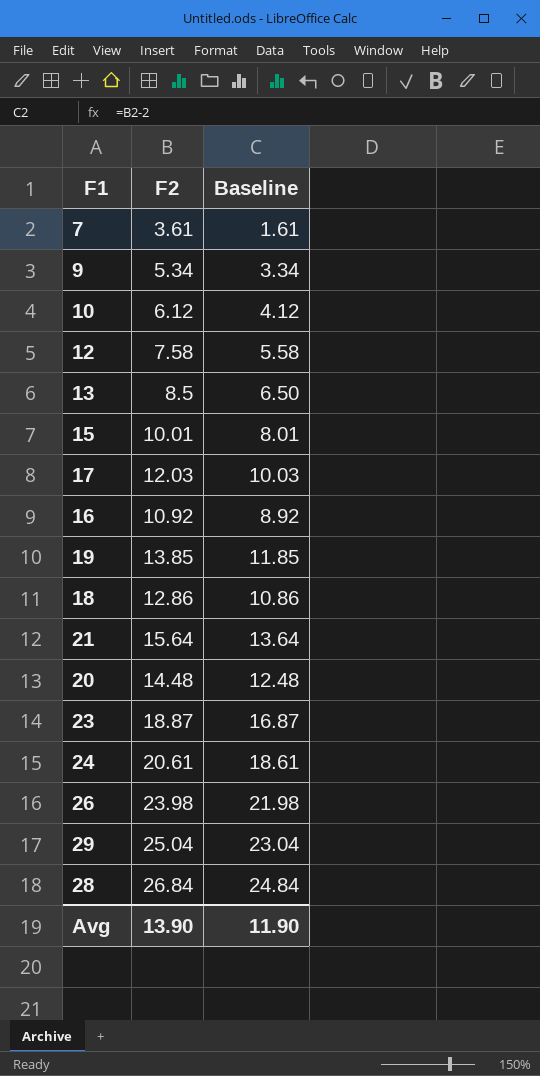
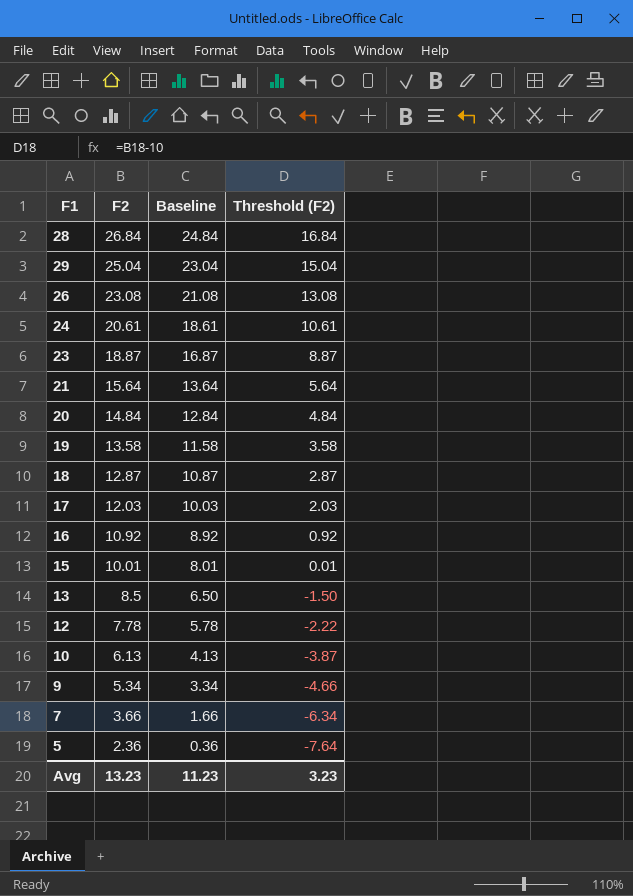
row order: none -> F2 descending
column Threshold (F2) | formula: none -> [F2] - 10
26 | F2: 23.98 -> 23.08
26 | Baseline: 21.98 -> 21.08
20 | F2: 14.48 -> 14.84
20 | Baseline: 12.48 -> 12.84
19 | F2: 13.85 -> 13.58
19 | Baseline: 11.85 -> 11.58
18 | F2: 12.86 -> 12.87
18 | Baseline: 10.86 -> 10.87
12 | F2: 7.58 -> 7.78
12 | Baseline: 5.58 -> 5.78
10 | F2: 6.12 -> 6.13
10 | Baseline: 4.12 -> 4.13
7 | F2: 3.61 -> 3.66
7 | Baseline: 1.61 -> 1.66
row 5: none -> 2.36 | 0.36 | -7.64
Avg | F2: 13.90 -> 13.23
Avg | Baseline: 11.90 -> 11.23

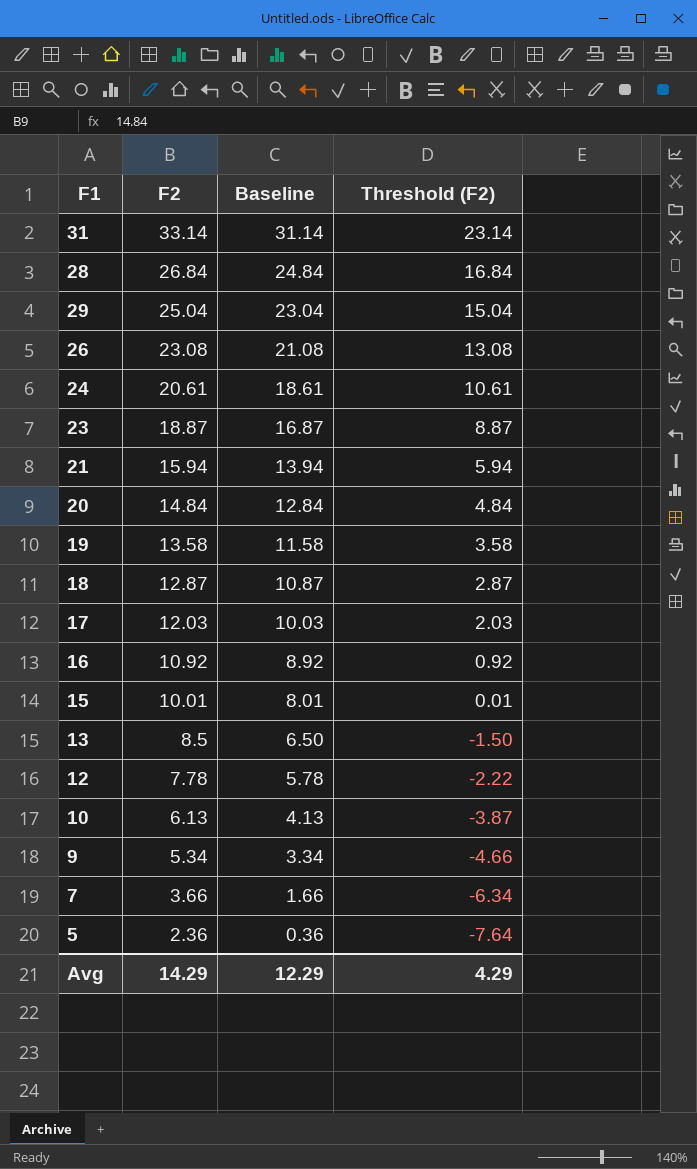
row 31: none -> 33.14 | 31.14 | 23.14
21 | F2: 15.64 -> 15.94
21 | Baseline: 13.64 -> 13.94
21 | Threshold (F2): 5.64 -> 5.94
Avg | F2: 13.23 -> 14.29
Avg | Baseline: 11.23 -> 12.29
Avg | Threshold (F2): 3.23 -> 4.29

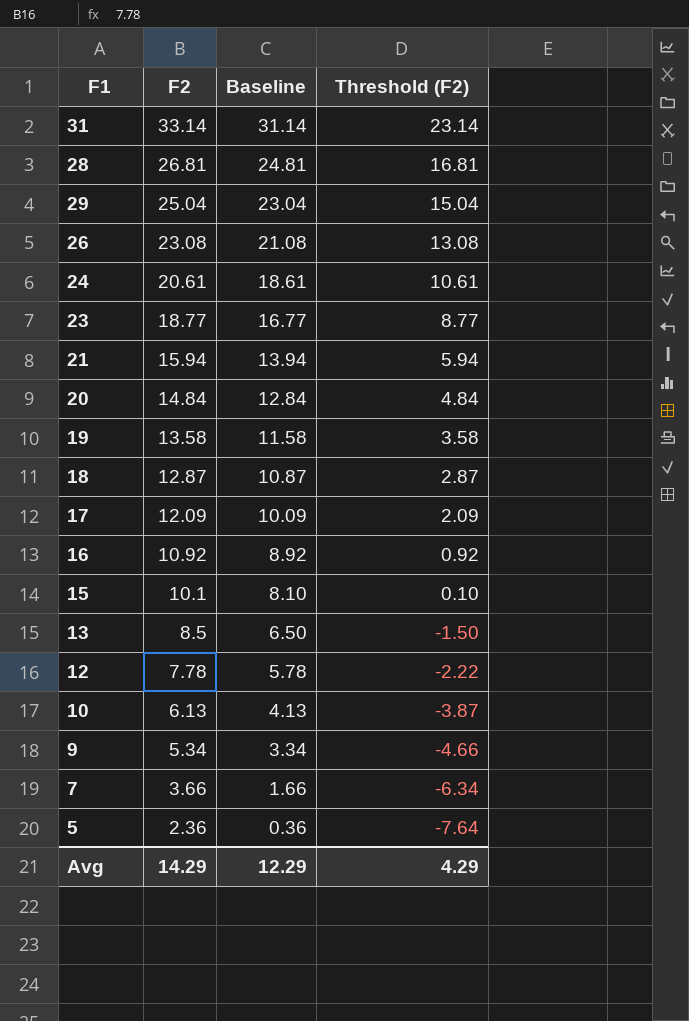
28 | F2: 26.84 -> 26.81
28 | Baseline: 24.84 -> 24.81
28 | Threshold (F2): 16.84 -> 16.81
23 | F2: 18.87 -> 18.77
23 | Baseline: 16.87 -> 16.77
23 | Threshold (F2): 8.87 -> 8.77
17 | F2: 12.03 -> 12.09
17 | Baseline: 10.03 -> 10.09
17 | Threshold (F2): 2.03 -> 2.09
15 | F2: 10.01 -> 10.1
15 | Baseline: 8.01 -> 8.10
15 | Threshold (F2): 0.01 -> 0.10

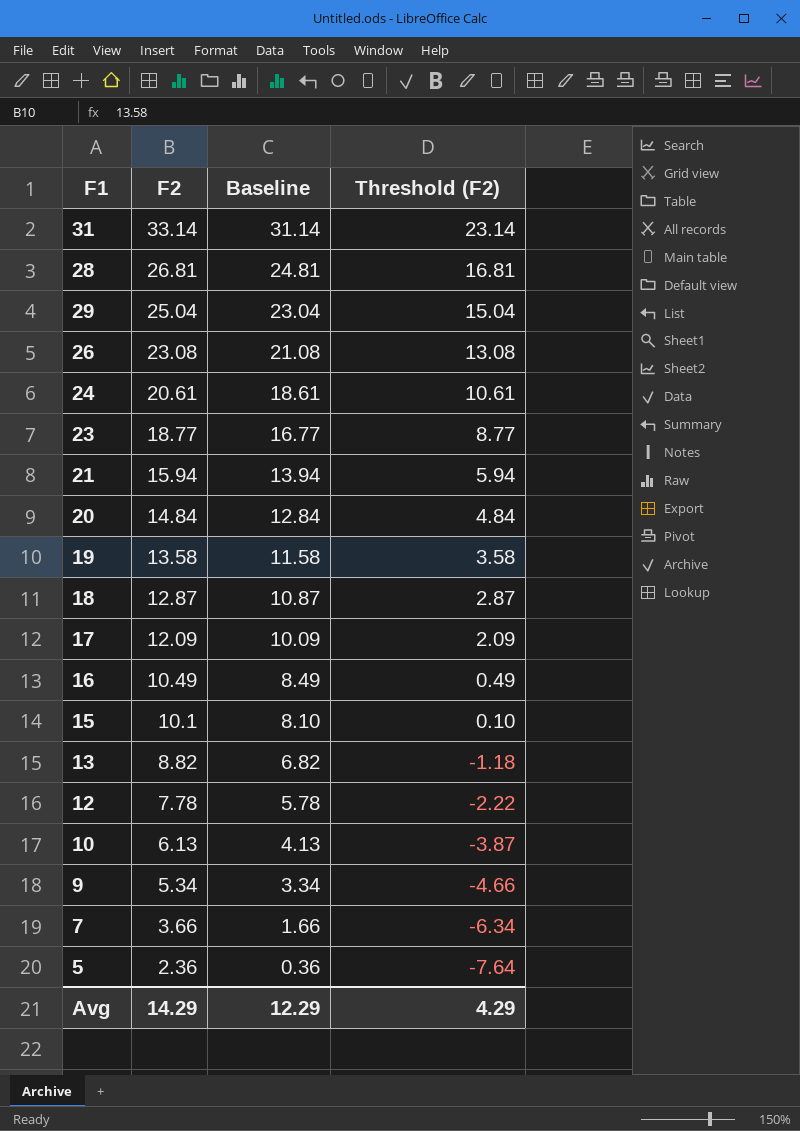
16 | F2: 10.92 -> 10.49
16 | Baseline: 8.92 -> 8.49
16 | Threshold (F2): 0.92 -> 0.49
13 | F2: 8.5 -> 8.82
13 | Baseline: 6.50 -> 6.82
13 | Threshold (F2): -1.50 -> -1.18

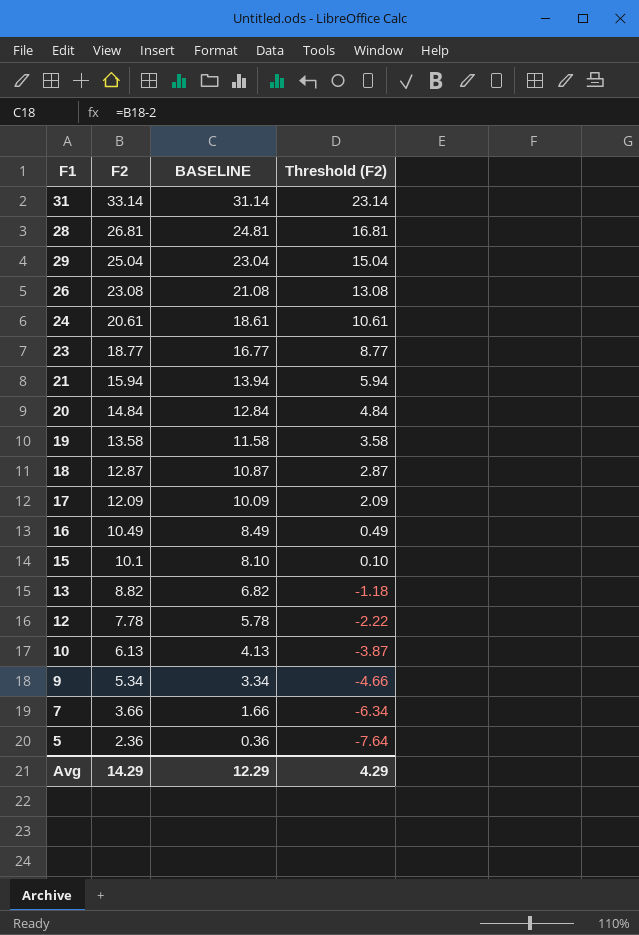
column name: Baseline -> BASELINE

